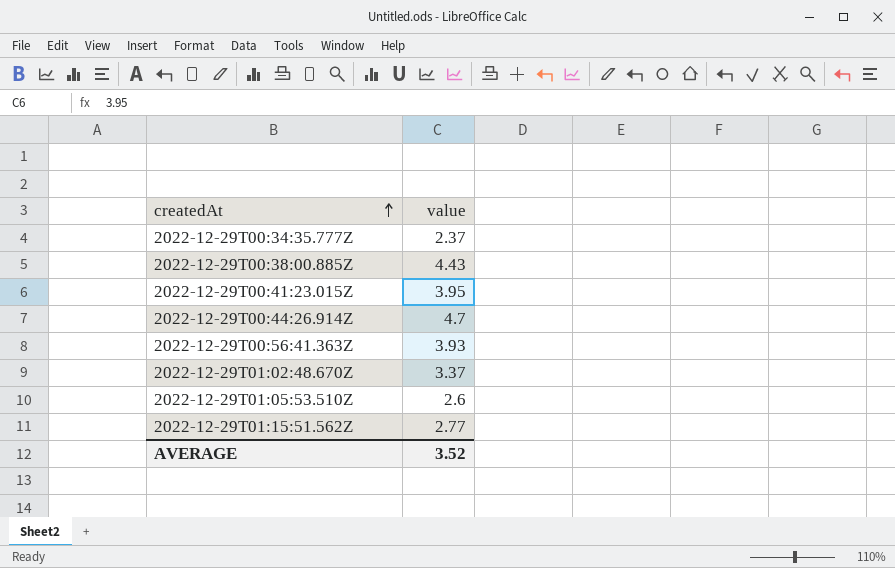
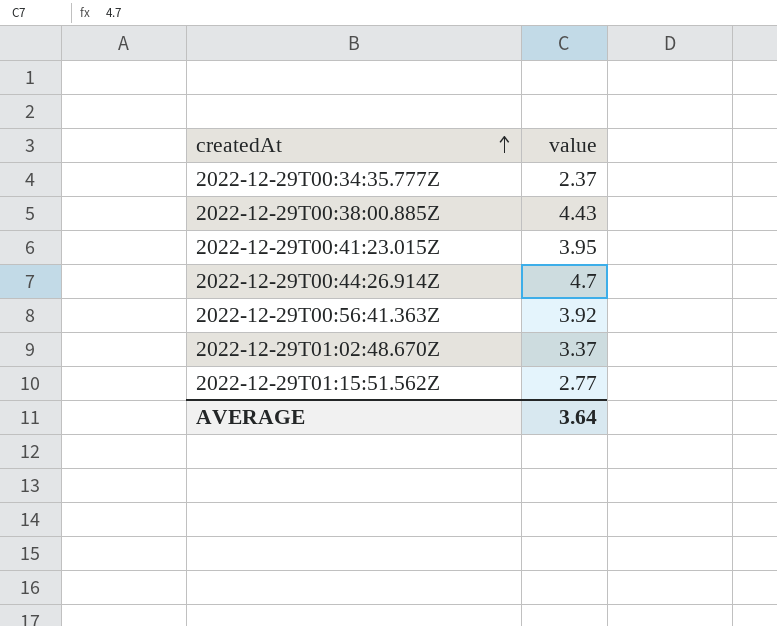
row 2022-12-29T01:05:53.510Z: 2.6 -> none
2022-12-29T00:56:41.363Z | value: 3.93 -> 3.92
AVERAGE | value: 3.52 -> 3.64

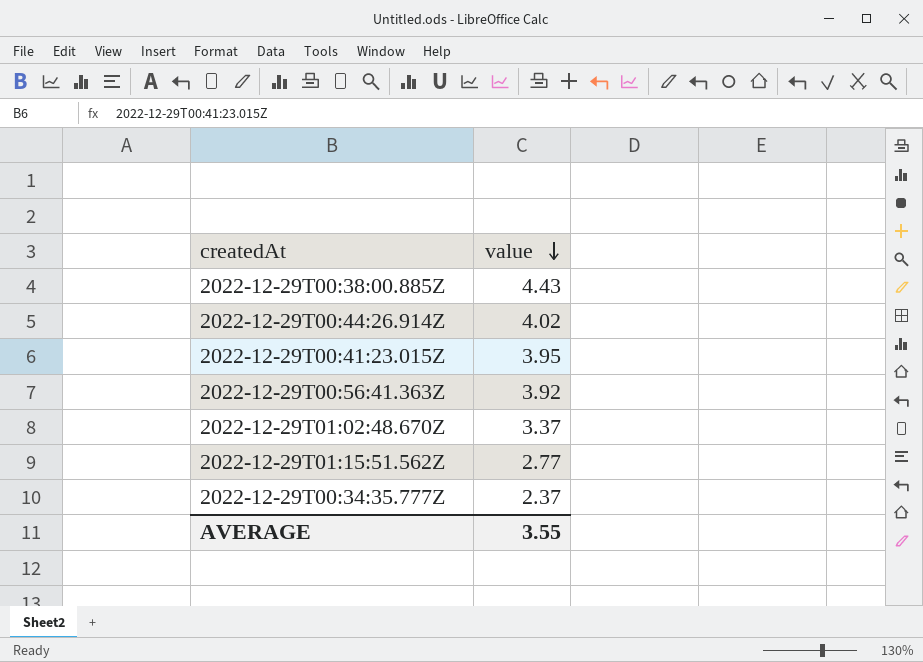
row order: createdAt ascending -> value descending
2022-12-29T00:44:26.914Z | value: 4.7 -> 4.02
AVERAGE | value: 3.64 -> 3.55

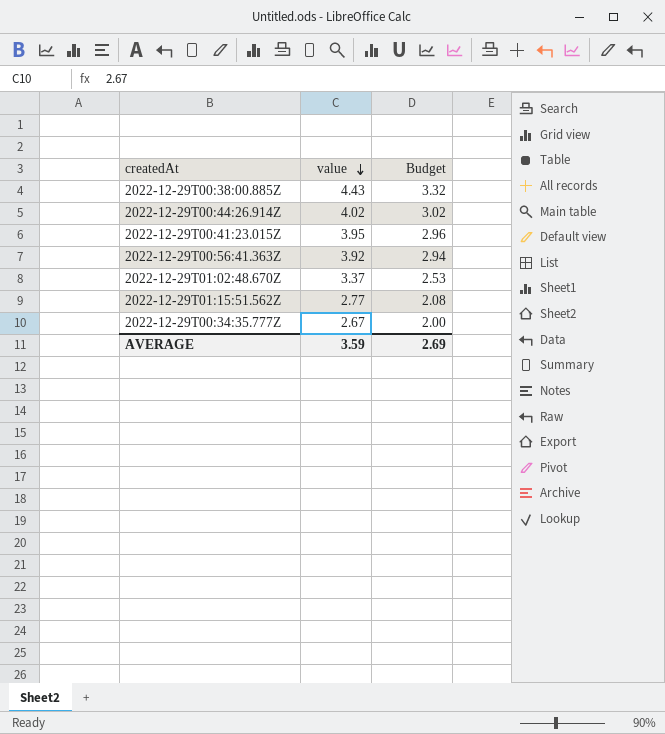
column Budget | formula: none -> [value] * 0.75
2022-12-29T00:34:35.777Z | value: 2.37 -> 2.67
AVERAGE | value: 3.55 -> 3.59

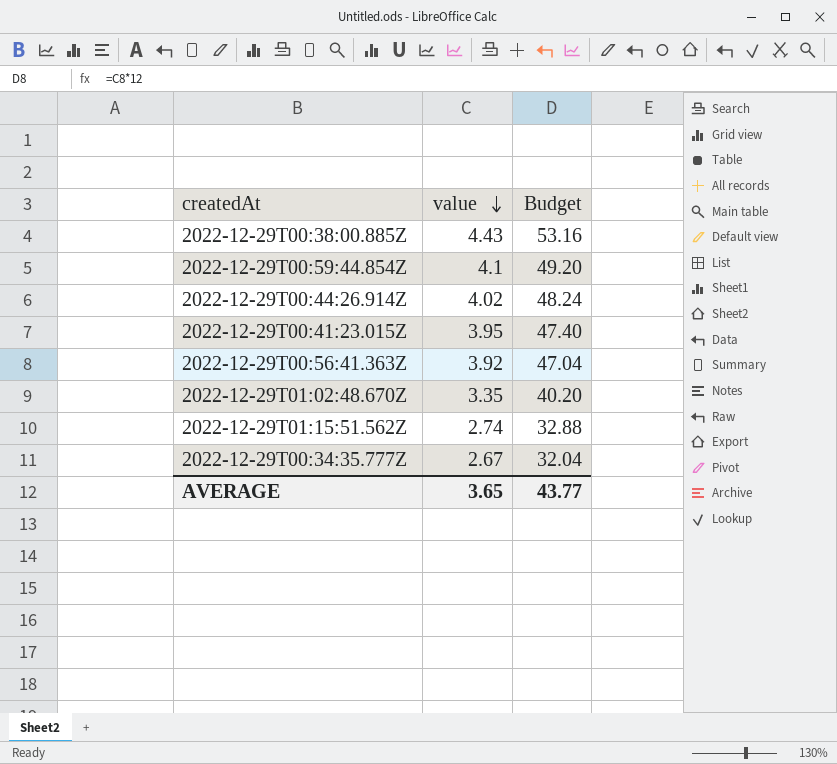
column Budget | formula: [value] * 0.75 -> [value] * 12
row 2022-12-29T00:59:44.854Z: none -> 4.1 | 49.20
2022-12-29T01:02:48.670Z | value: 3.37 -> 3.35
2022-12-29T01:15:51.562Z | value: 2.77 -> 2.74
AVERAGE | value: 3.59 -> 3.65
AVERAGE | Budget: 2.69 -> 43.77

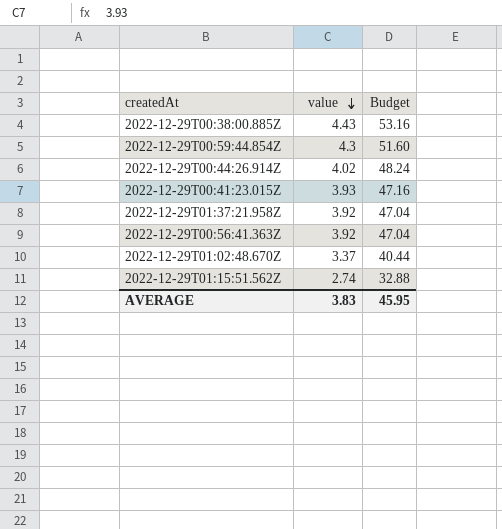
row 2022-12-29T00:34:35.777Z: 2.67 | 32.04 -> none
2022-12-29T00:59:44.854Z | value: 4.1 -> 4.3
2022-12-29T00:59:44.854Z | Budget: 49.20 -> 51.60
2022-12-29T00:41:23.015Z | value: 3.95 -> 3.93
2022-12-29T00:41:23.015Z | Budget: 47.40 -> 47.16
row 2022-12-29T01:37:21.958Z: none -> 3.92 | 47.04
2022-12-29T01:02:48.670Z | value: 3.35 -> 3.37
2022-12-29T01:02:48.670Z | Budget: 40.20 -> 40.44
AVERAGE | value: 3.65 -> 3.83
AVERAGE | Budget: 43.77 -> 45.95

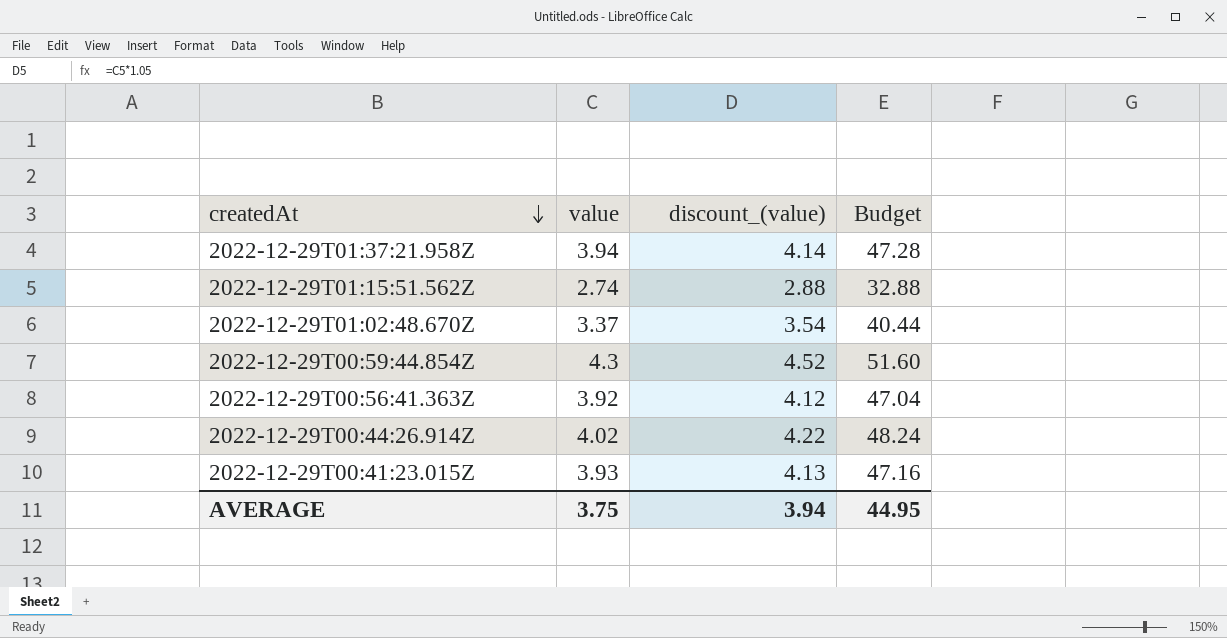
row order: value descending -> createdAt descending
column discount_(value) | formula: none -> [value] * 1.05
row 2022-12-29T00:38:00.885Z: 4.43 | 53.16 -> none
2022-12-29T01:37:21.958Z | value: 3.92 -> 3.94
2022-12-29T01:37:21.958Z | Budget: 47.04 -> 47.28
AVERAGE | value: 3.83 -> 3.75
AVERAGE | Budget: 45.95 -> 44.95

